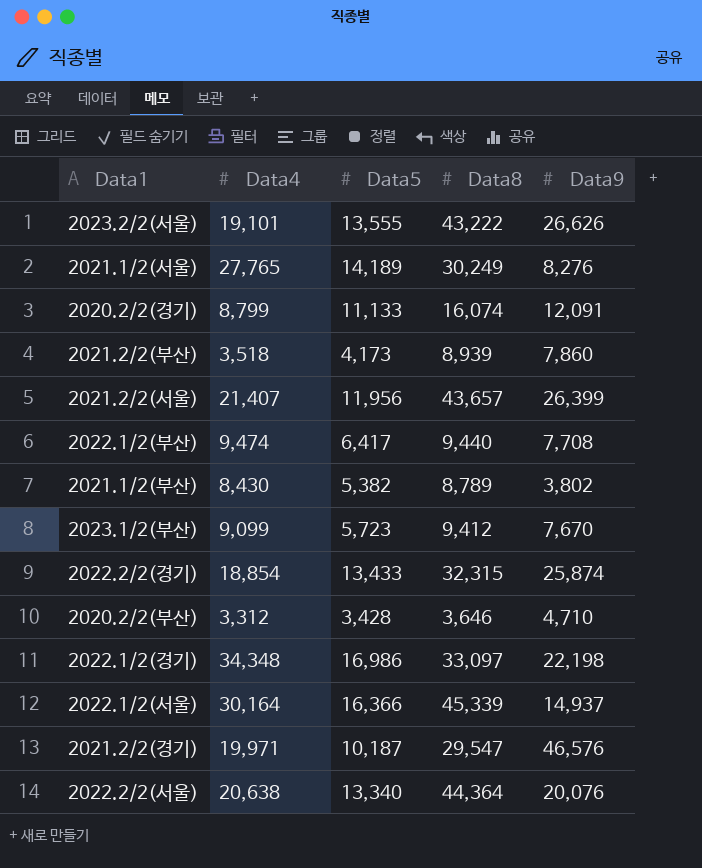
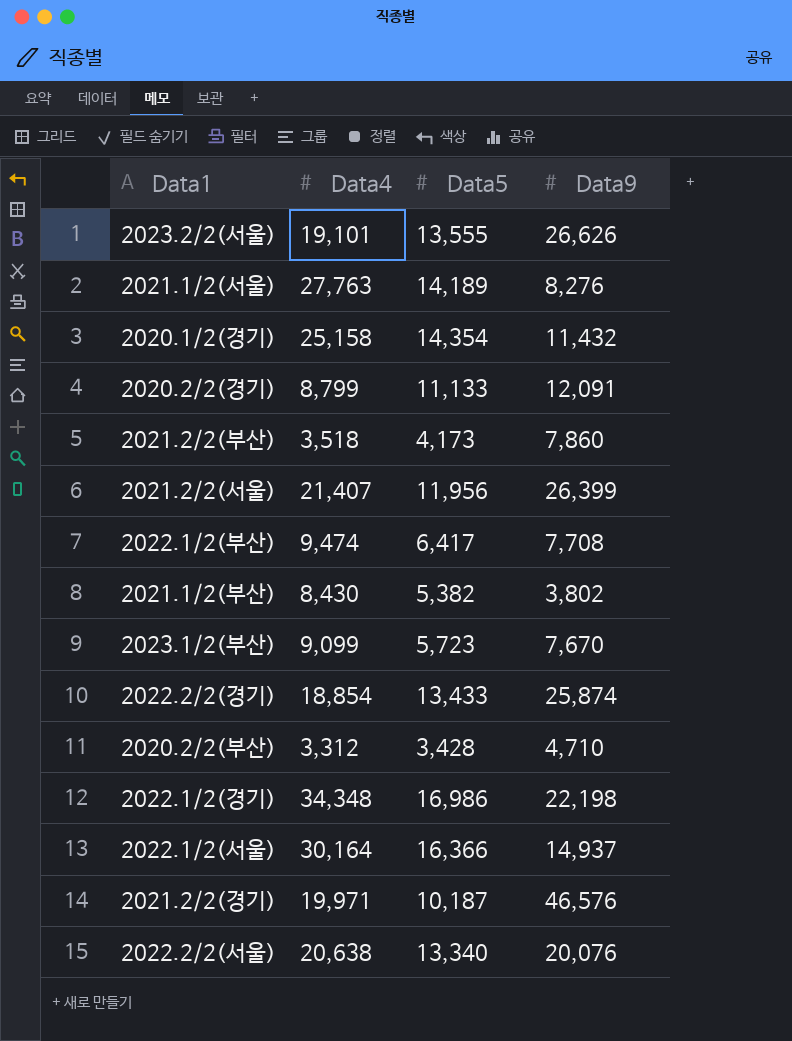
column Data8 | position: 4 -> none
2021.1/2(서울) | Data4: 27,765 -> 27,763
row 2020.1/2(경기): none -> 25,158 | 14,354 | 11,432

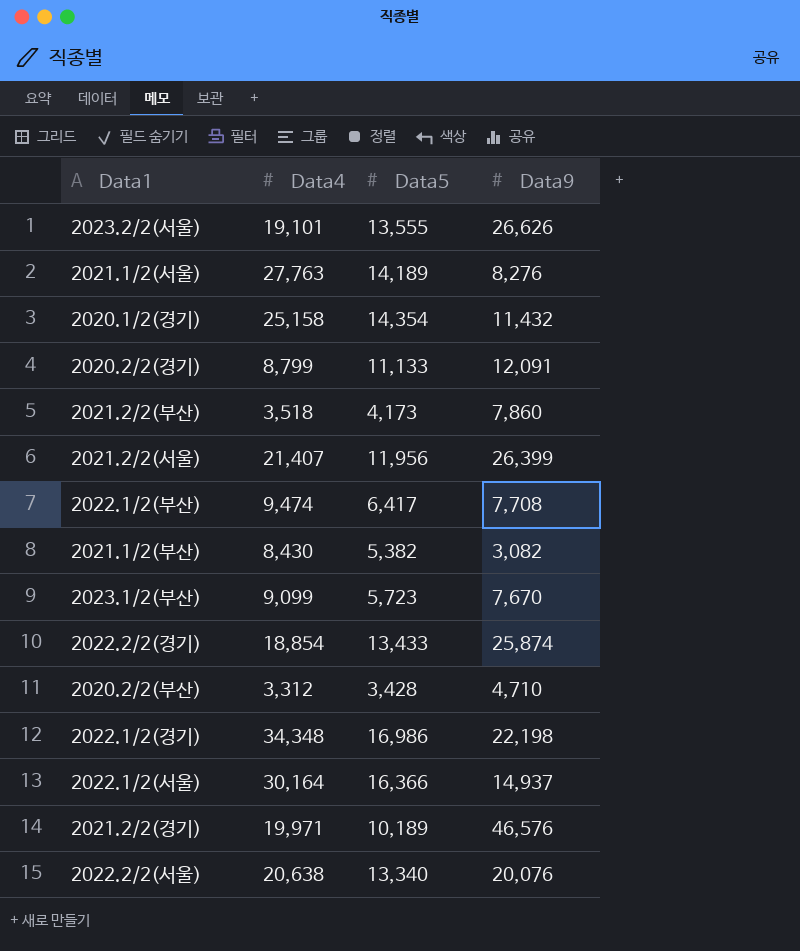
2021.1/2(부산) | Data9: 3,802 -> 3,082
2021.2/2(경기) | Data5: 10,187 -> 10,189

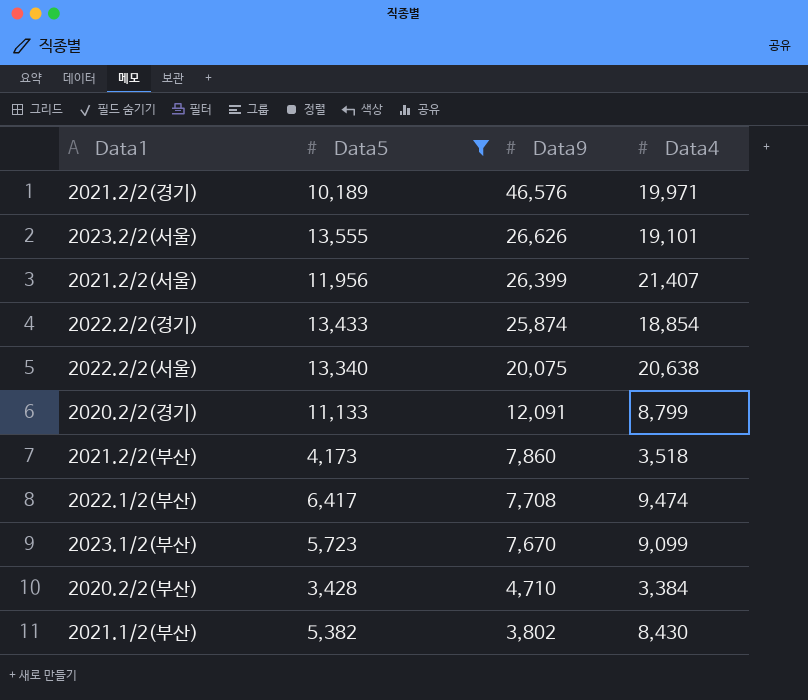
filter: none -> Data5 <= 13,555
row order: none -> Data9 descending
column Data4 | position: 2 -> 4
2022.2/2(서울) | Data9: 20,076 -> 20,075
2020.2/2(부산) | Data4: 3,312 -> 3,384
2021.1/2(부산) | Data9: 3,082 -> 3,802

